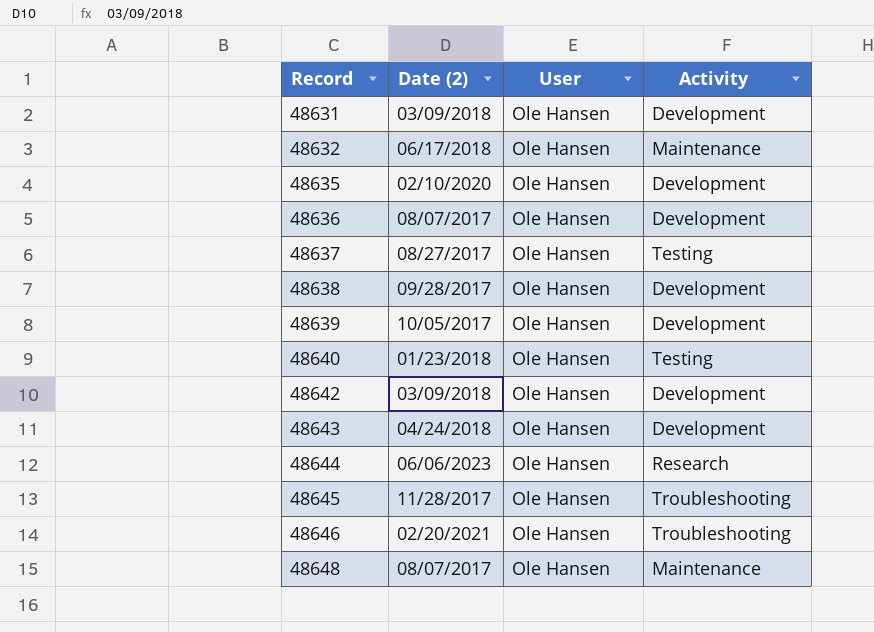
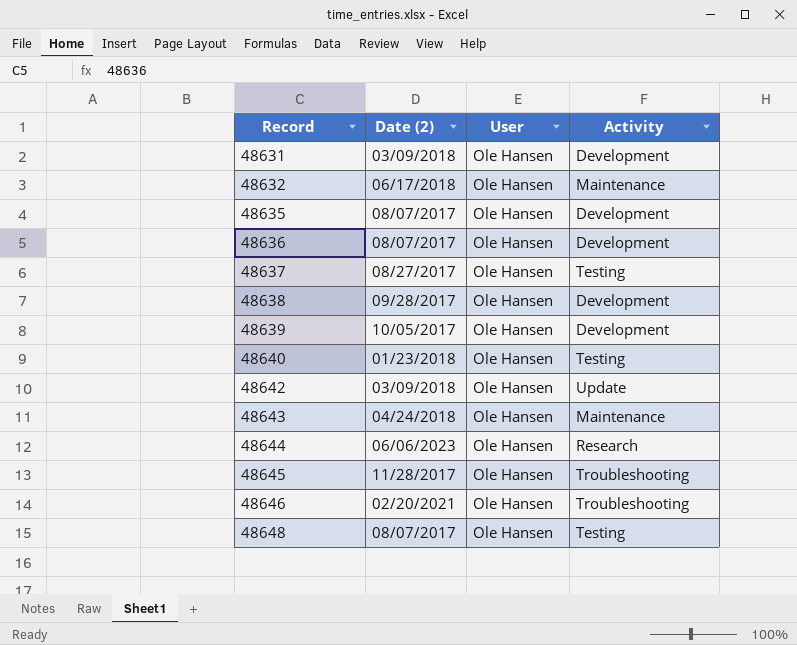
48635 | Date (2): 02/10/2020 -> 08/07/2017
48642 | Activity: Development -> Update
48643 | Activity: Development -> Maintenance
48648 | Activity: Maintenance -> Testing

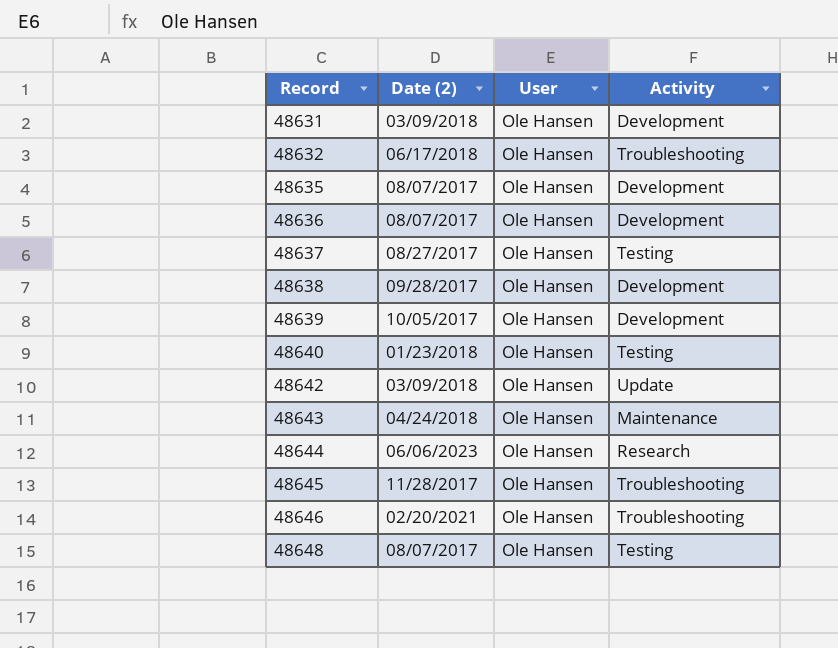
48632 | Activity: Maintenance -> Troubleshooting

